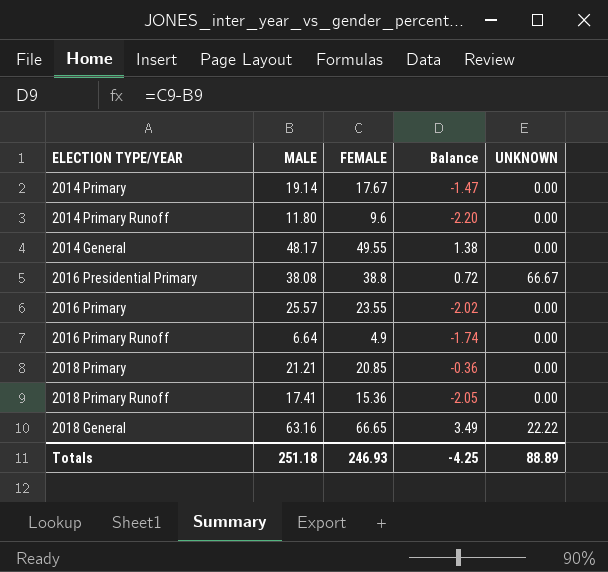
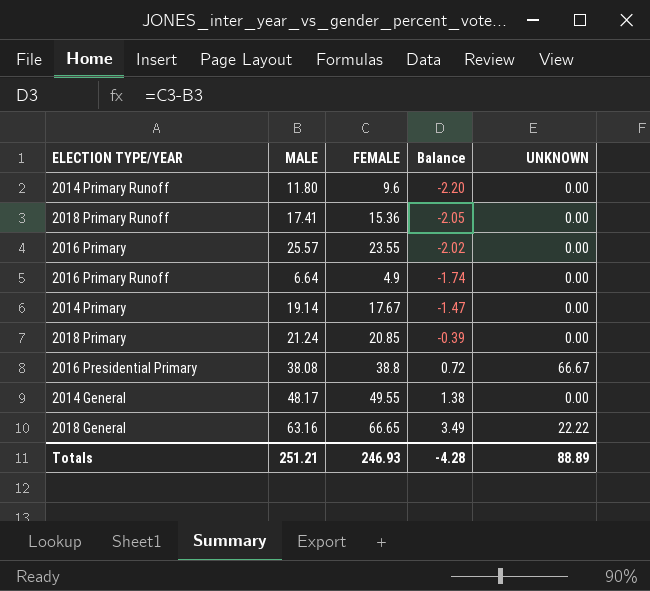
row order: none -> Balance ascending
2018 Primary | MALE: 21.21 -> 21.24
2018 Primary | Balance: -0.36 -> -0.39
Totals | MALE: 251.18 -> 251.21
Totals | Balance: -4.25 -> -4.28

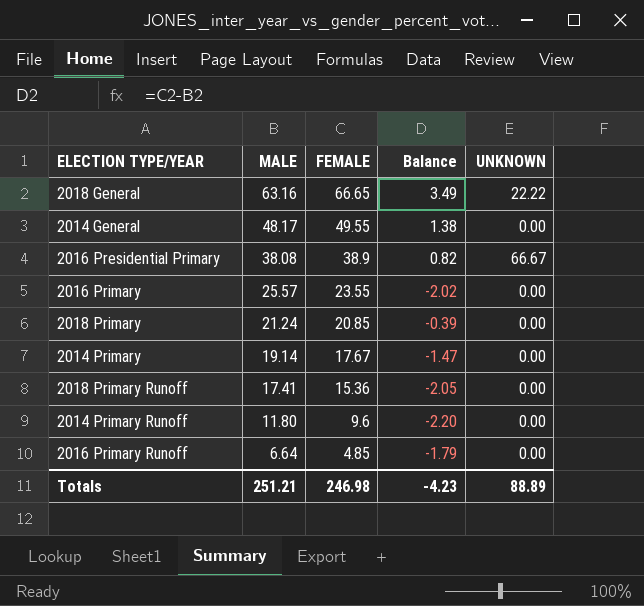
row order: Balance ascending -> MALE descending
2016 Presidential Primary | FEMALE: 38.8 -> 38.9
2016 Presidential Primary | Balance: 0.72 -> 0.82
2016 Primary Runoff | FEMALE: 4.9 -> 4.85
2016 Primary Runoff | Balance: -1.74 -> -1.79
Totals | FEMALE: 246.93 -> 246.98
Totals | Balance: -4.28 -> -4.23

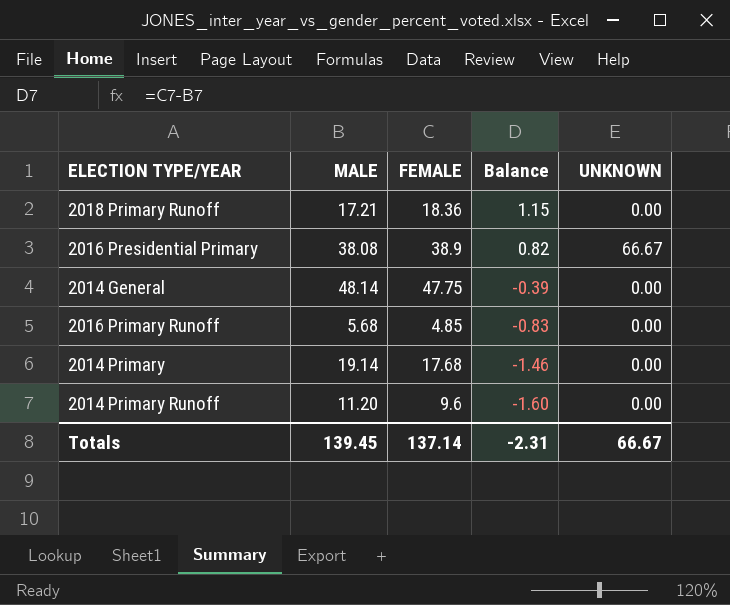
row order: MALE descending -> Balance descending
row 2018 General: 63.16 | 66.65 | 3.49 | 22.22 -> none
row 2016 Primary: 25.57 | 23.55 | -2.02 | 0.00 -> none
row 2018 Primary: 21.24 | 20.85 | -0.39 | 0.00 -> none
2018 Primary Runoff | MALE: 17.41 -> 17.21
2018 Primary Runoff | FEMALE: 15.36 -> 18.36
2018 Primary Runoff | Balance: -2.05 -> 1.15
2014 General | MALE: 48.17 -> 48.14
2014 General | FEMALE: 49.55 -> 47.75
2014 General | Balance: 1.38 -> -0.39
2016 Primary Runoff | MALE: 6.64 -> 5.68
2016 Primary Runoff | Balance: -1.79 -> -0.83
2014 Primary | FEMALE: 17.67 -> 17.68
2014 Primary | Balance: -1.47 -> -1.46
2014 Primary Runoff | MALE: 11.80 -> 11.20
2014 Primary Runoff | Balance: -2.20 -> -1.60
Totals | MALE: 251.21 -> 139.45
Totals | FEMALE: 246.98 -> 137.14
Totals | Balance: -4.23 -> -2.31
Totals | UNKNOWN: 88.89 -> 66.67

